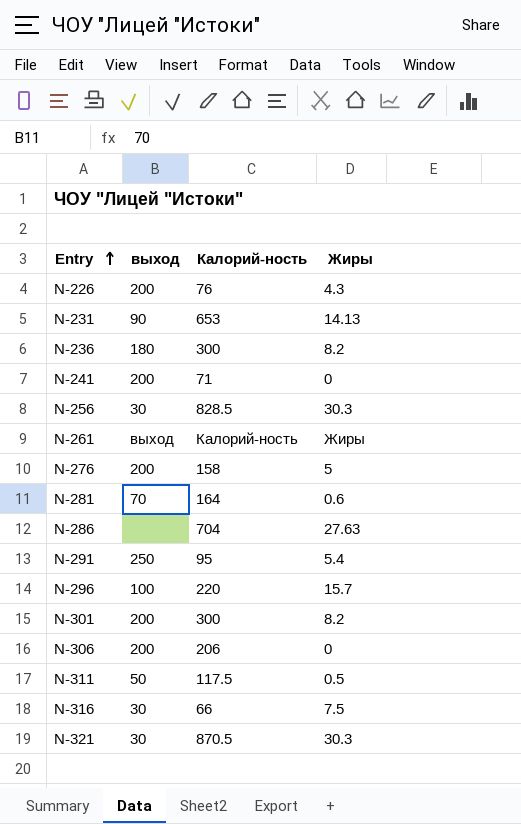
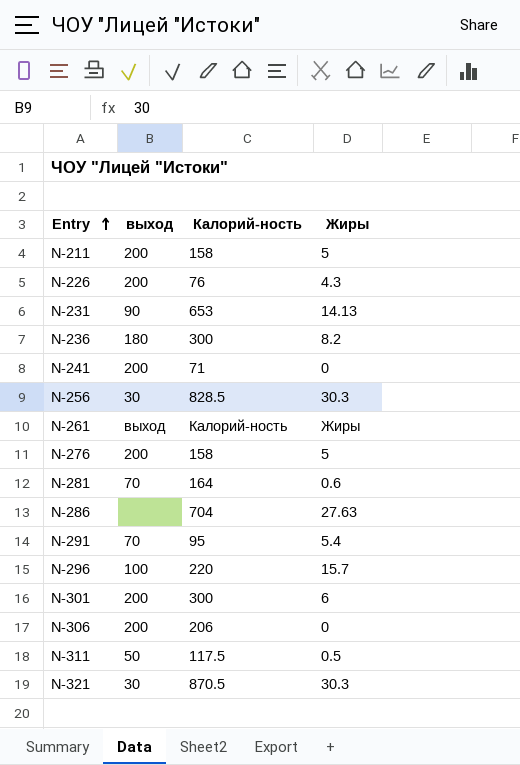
row N-316: 30 | 66 | 7.5 -> none
row N-211: none -> 200 | 158 | 5
N-291 | выход: 250 -> 70
N-301 | Жиры: 8.2 -> 6

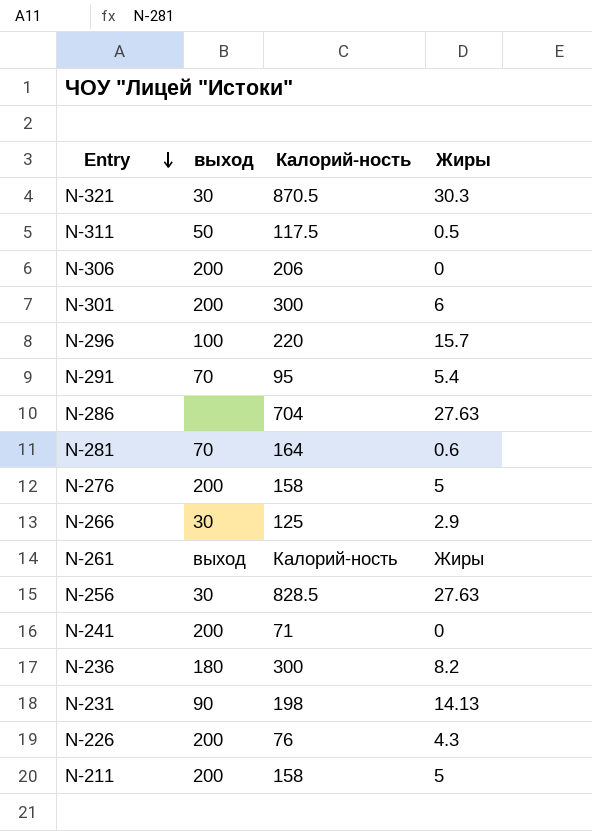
row order: Entry ascending -> Entry descending
row N-266: none -> 30 | 125 | 2.9
N-256 | Жиры: 30.3 -> 27.63
N-231 | Калорий-ность: 653 -> 198

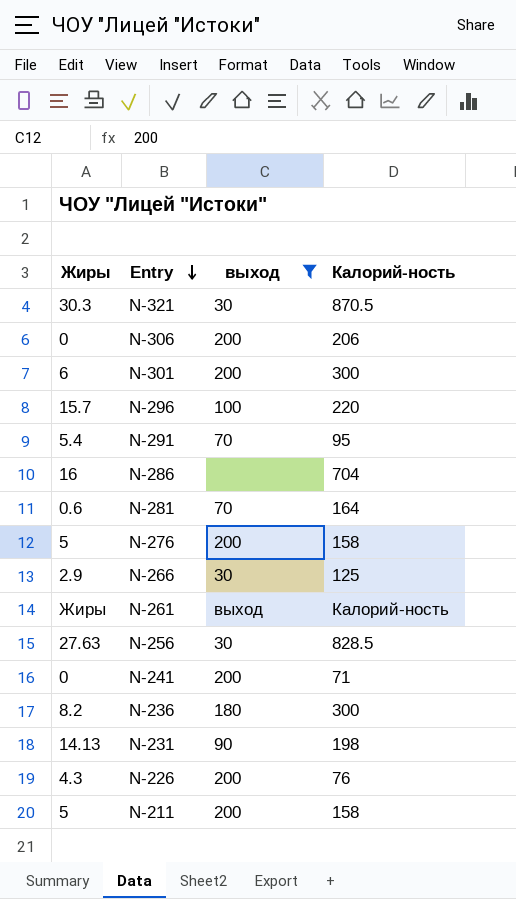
filter: none -> выход != 50
column Жиры | position: 4 -> 1
N-286 | Жиры: 27.63 -> 16

